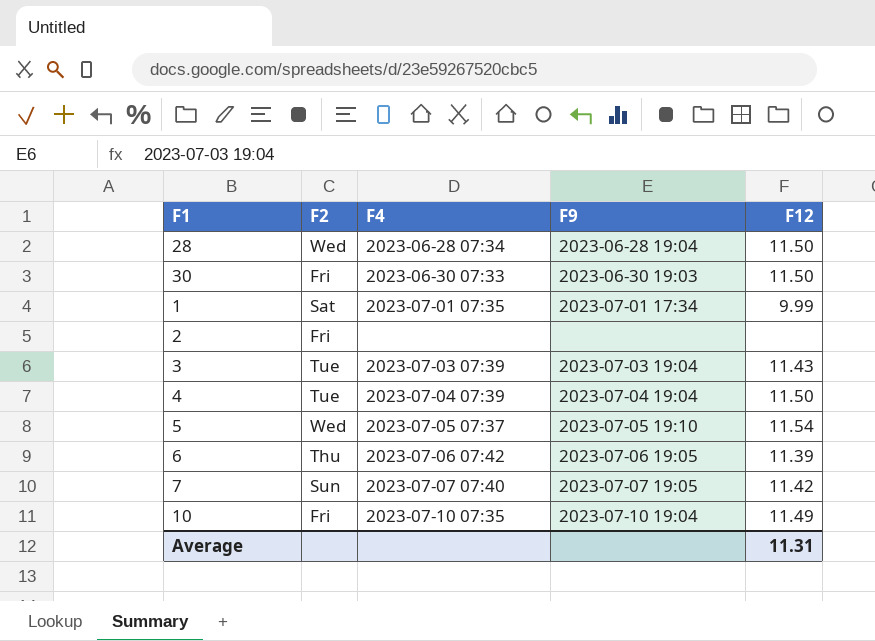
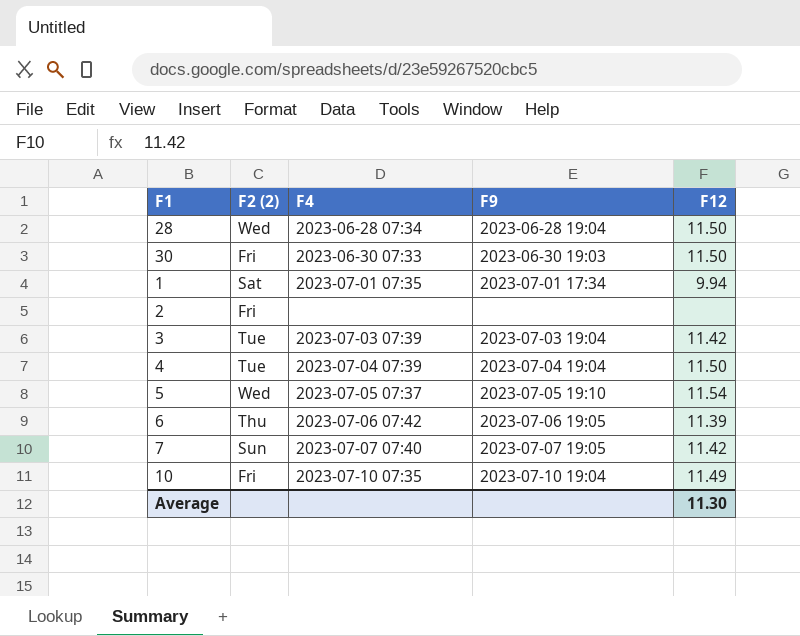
column name: F2 -> F2 (2)
1 | F12: 9.99 -> 9.94
3 | F12: 11.43 -> 11.42
Average | F12: 11.31 -> 11.30

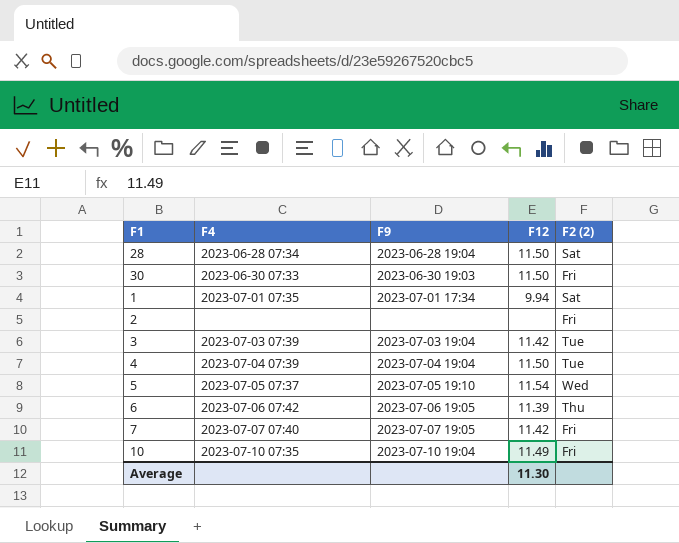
column F2 (2) | position: 2 -> 5
28 | F2 (2): Wed -> Sat
7 | F2 (2): Sun -> Fri

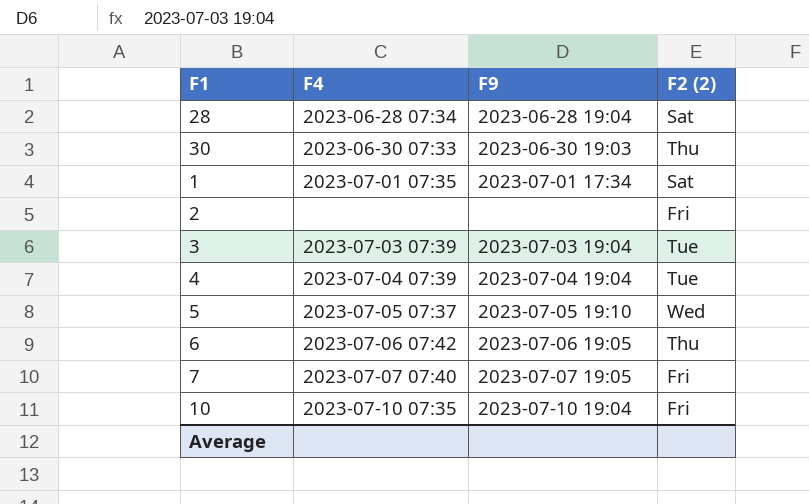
column F12 | position: 4 -> none
30 | F2 (2): Fri -> Thu

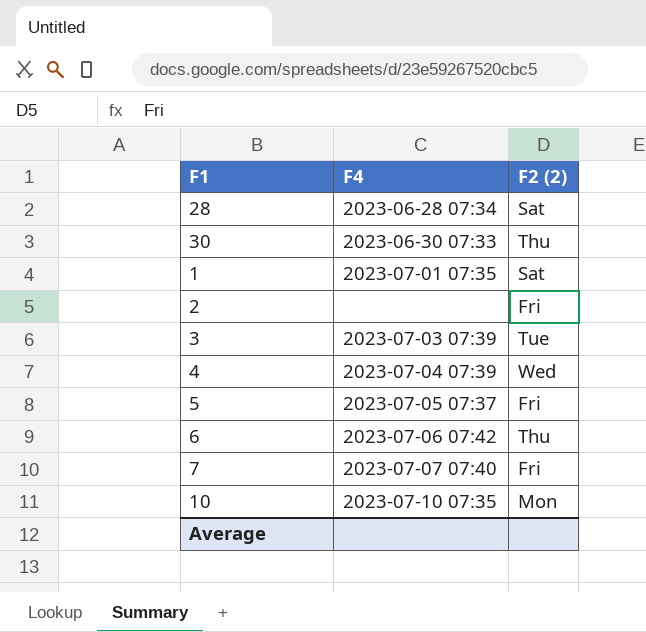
column F9 | position: 3 -> none
4 | F2 (2): Tue -> Wed
5 | F2 (2): Wed -> Fri
10 | F2 (2): Fri -> Mon

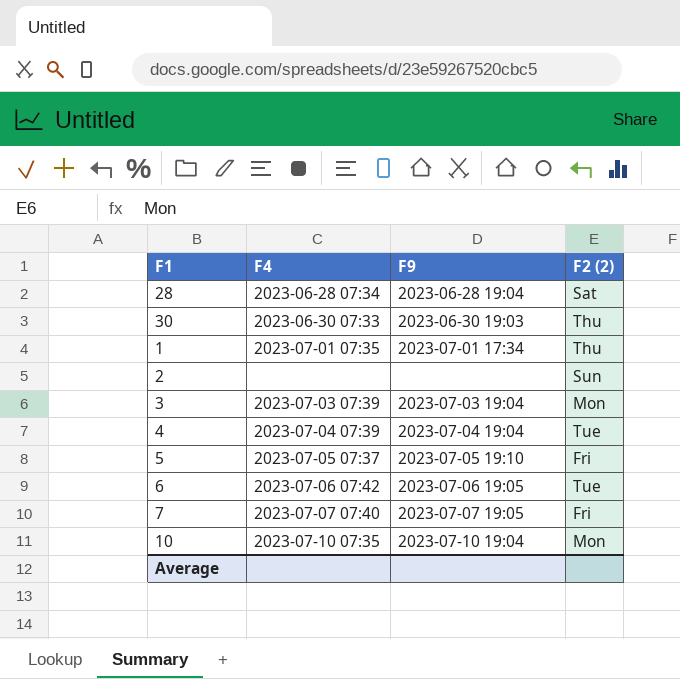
column F9 | position: none -> 3
1 | F2 (2): Sat -> Thu
2 | F2 (2): Fri -> Sun
3 | F2 (2): Tue -> Mon
4 | F2 (2): Wed -> Tue
6 | F2 (2): Thu -> Tue

